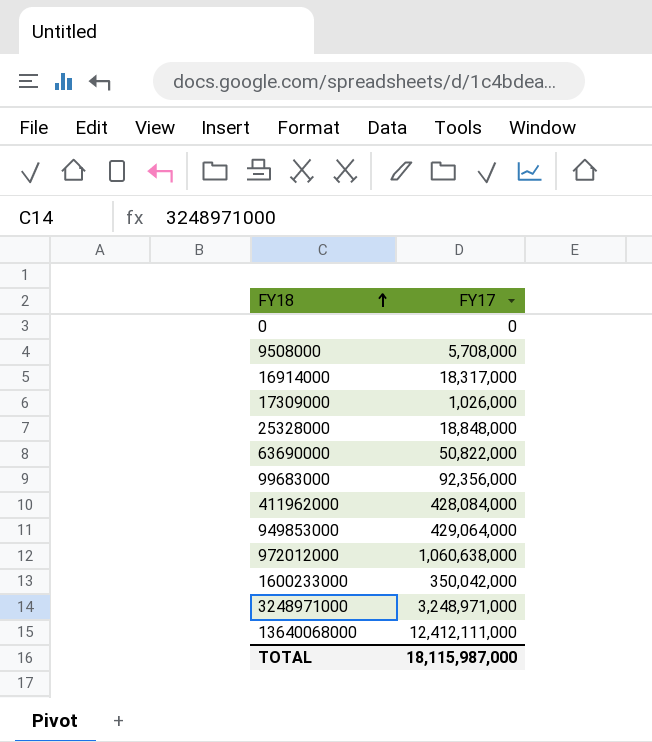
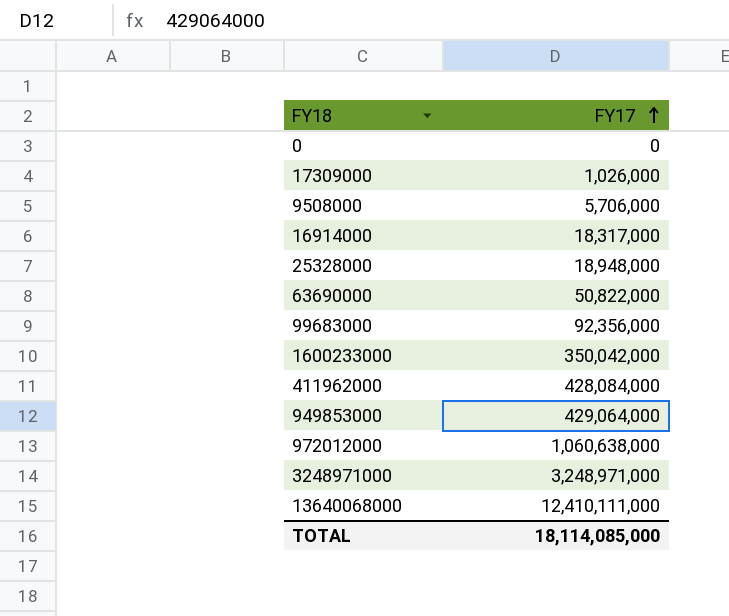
row order: FY18 ascending -> FY17 ascending
9508000 | FY17: 5,708,000 -> 5,706,000
25328000 | FY17: 18,848,000 -> 18,948,000
13640068000 | FY17: 12,412,111,000 -> 12,410,111,000
TOTAL | FY17: 18,115,987,000 -> 18,114,085,000

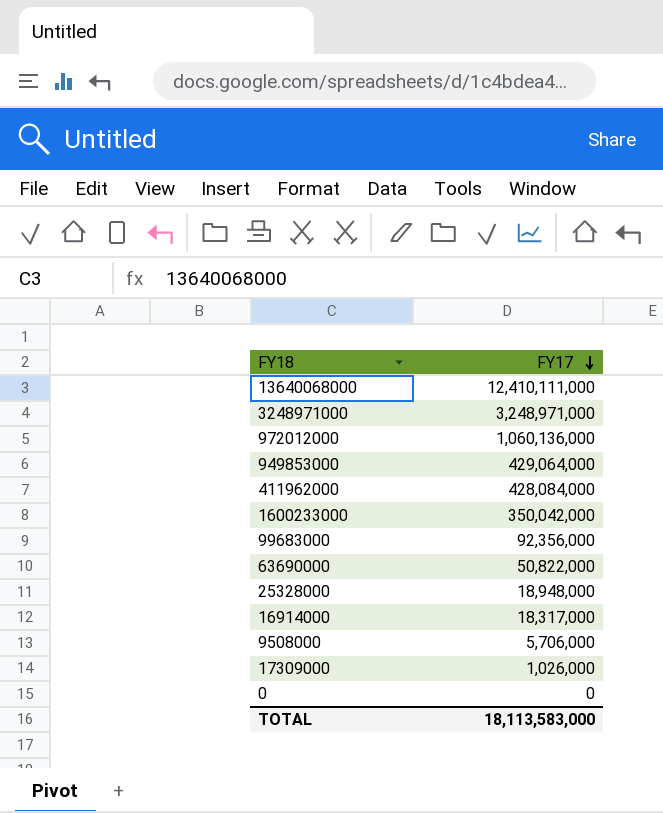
row order: FY17 ascending -> FY17 descending
972012000 | FY17: 1,060,638,000 -> 1,060,136,000
TOTAL | FY17: 18,114,085,000 -> 18,113,583,000

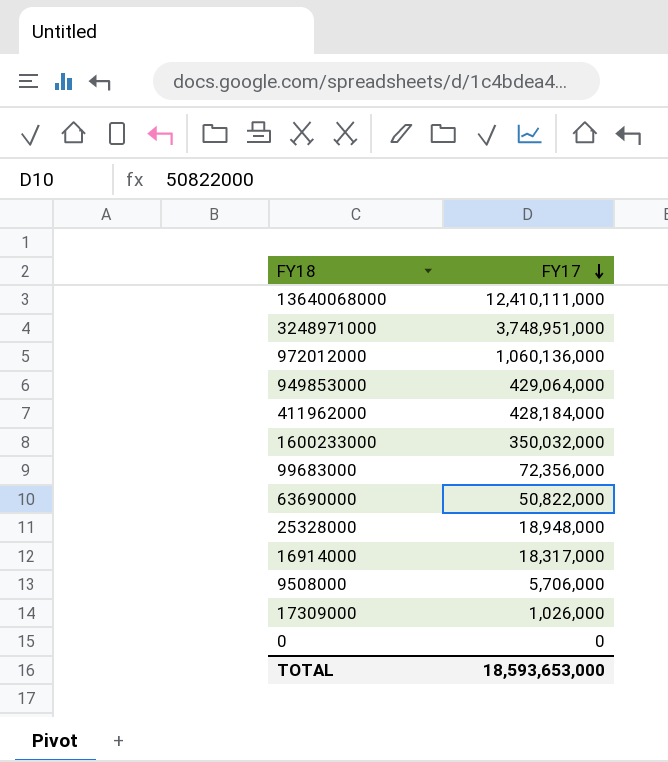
3248971000 | FY17: 3,248,971,000 -> 3,748,951,000
411962000 | FY17: 428,084,000 -> 428,184,000
1600233000 | FY17: 350,042,000 -> 350,032,000
99683000 | FY17: 92,356,000 -> 72,356,000
TOTAL | FY17: 18,113,583,000 -> 18,593,653,000

